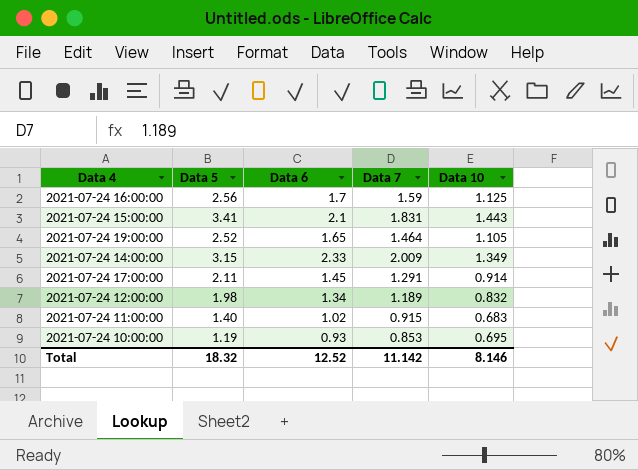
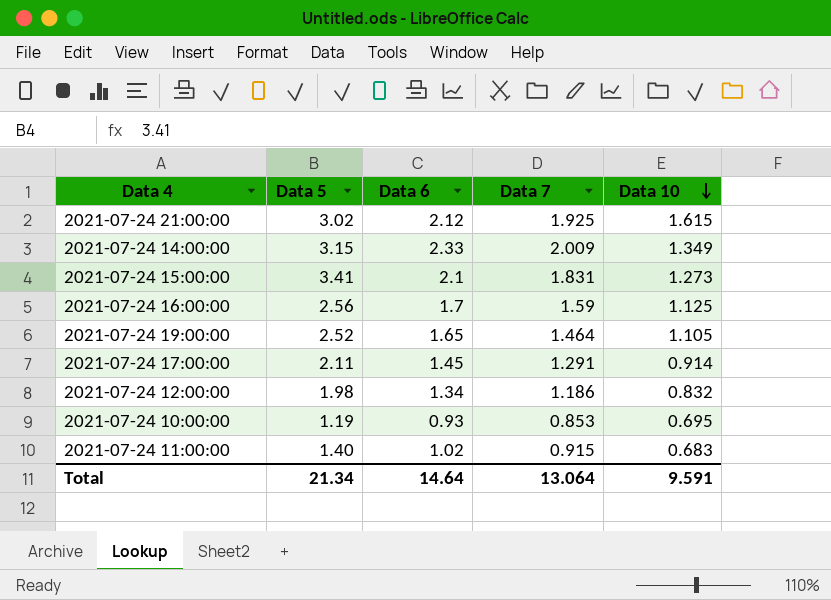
row order: none -> Data 10 descending
row 2021-07-24 21:00:00: none -> 3.02 | 2.12 | 1.925 | 1.615
2021-07-24 15:00:00 | Data 10: 1.443 -> 1.273
2021-07-24 12:00:00 | Data 7: 1.189 -> 1.186
Total | Data 5: 18.32 -> 21.34
Total | Data 6: 12.52 -> 14.64
Total | Data 7: 11.142 -> 13.064
Total | Data 10: 8.146 -> 9.591

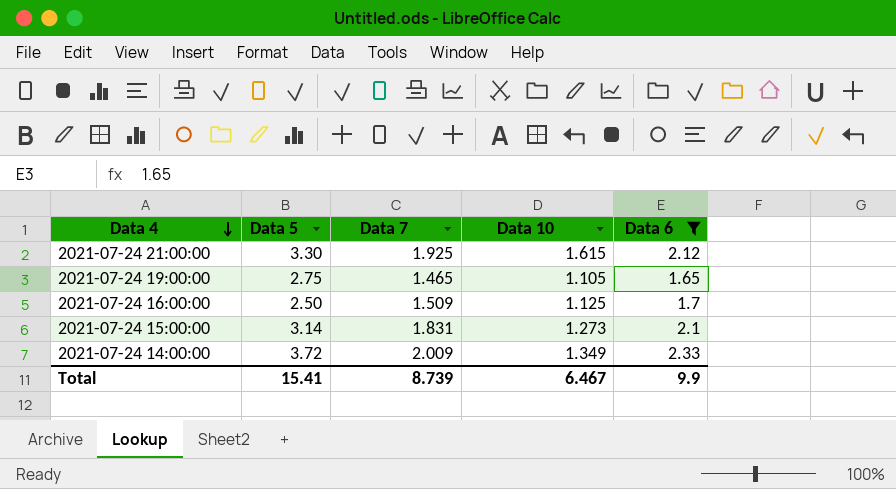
filter: none -> Data 6 >= 1.65
row order: Data 10 descending -> Data 4 descending
column Data 6 | position: 3 -> 5
2021-07-24 21:00:00 | Data 5: 3.02 -> 3.30
2021-07-24 19:00:00 | Data 5: 2.52 -> 2.75
2021-07-24 19:00:00 | Data 7: 1.464 -> 1.465
2021-07-24 16:00:00 | Data 5: 2.56 -> 2.50
2021-07-24 16:00:00 | Data 7: 1.59 -> 1.509
2021-07-24 15:00:00 | Data 5: 3.41 -> 3.14
2021-07-24 14:00:00 | Data 5: 3.15 -> 3.72
Total | Data 5: 21.34 -> 15.41
Total | Data 7: 13.064 -> 8.739
Total | Data 10: 9.591 -> 6.467
Total | Data 6: 14.64 -> 9.9

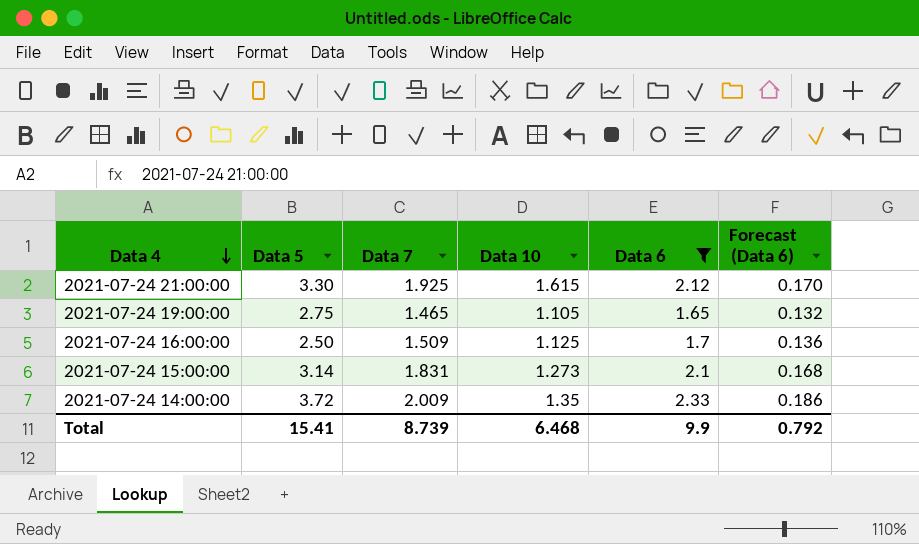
column Forecast (Data 6) | formula: none -> [Data 6] * 0.08
2021-07-24 14:00:00 | Data 10: 1.349 -> 1.35
Total | Data 10: 6.467 -> 6.468

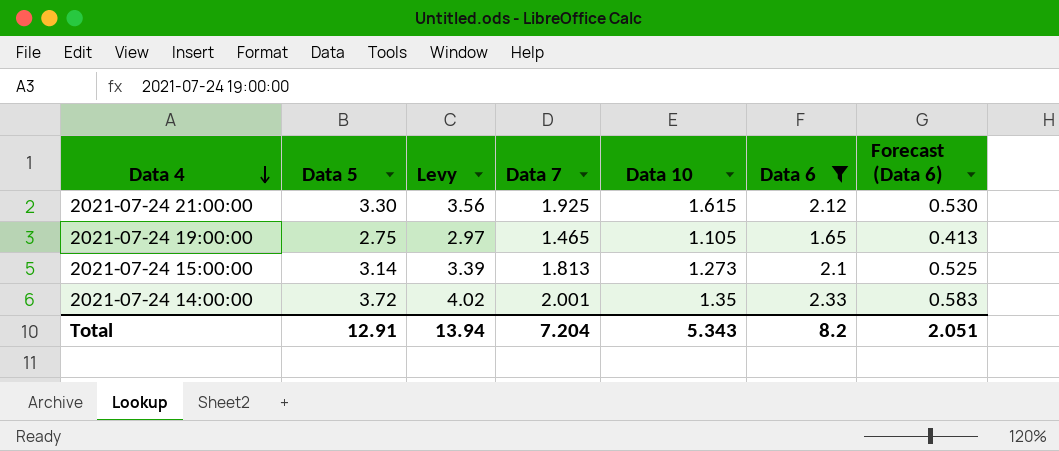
column Levy | formula: none -> [Data 5] * 1.08
column Forecast (Data 6) | formula: [Data 6] * 0.08 -> [Data 6] * 0.25
row 2021-07-24 16:00:00: 2.50 | 1.509 | 1.125 | 1.7 | 0.136 -> none
2021-07-24 15:00:00 | Data 7: 1.831 -> 1.813
2021-07-24 14:00:00 | Data 7: 2.009 -> 2.001
Total | Data 5: 15.41 -> 12.91
Total | Data 7: 8.739 -> 7.204
Total | Data 10: 6.468 -> 5.343
Total | Data 6: 9.9 -> 8.2
Total | Forecast (Data 6): 0.792 -> 2.051

